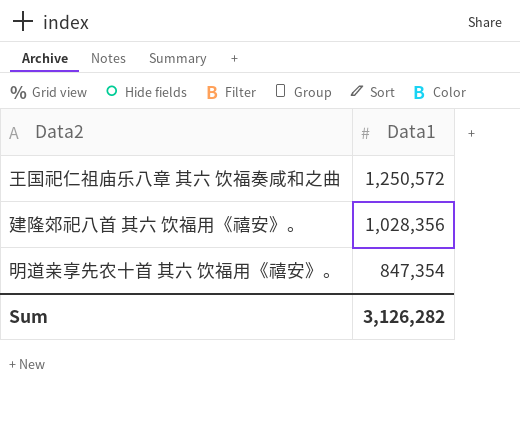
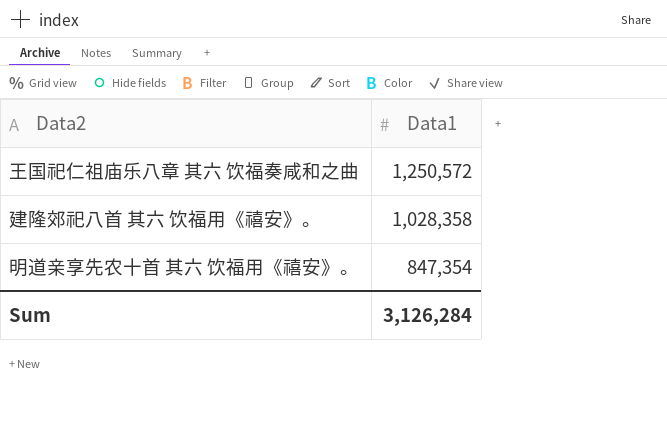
建隆郊祀八首 其六 饮福用《禧安》。 | Data1: 1,028,356 -> 1,028,358
Sum | Data1: 3,126,282 -> 3,126,284

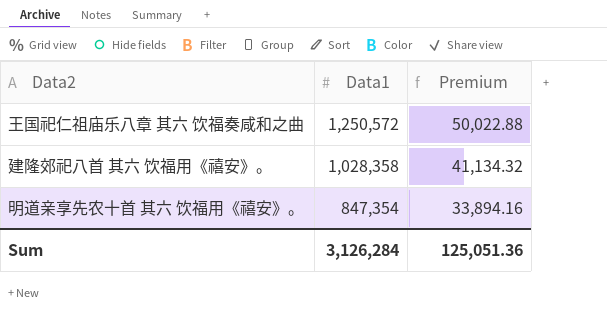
column Premium | formula: none -> [Data1] * 0.04

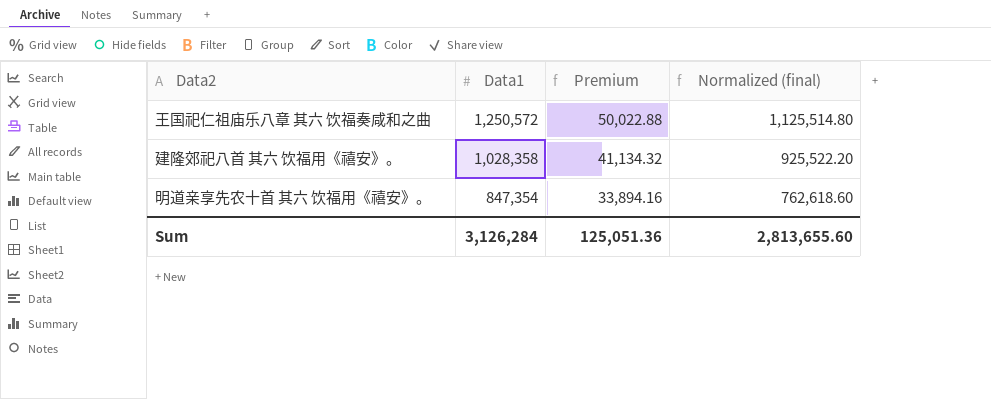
column Normalized (final) | formula: none -> [Data1] * 0.9

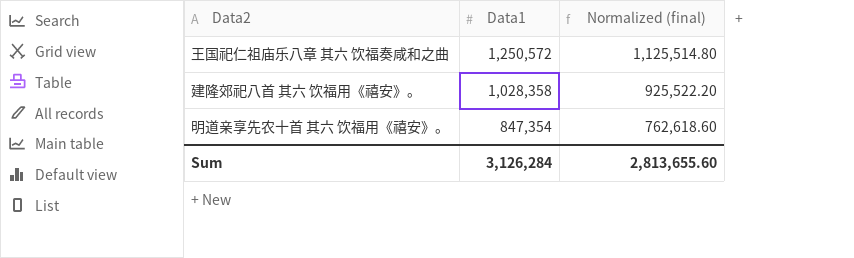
column Premium | formula: [Data1] * 0.04 -> none

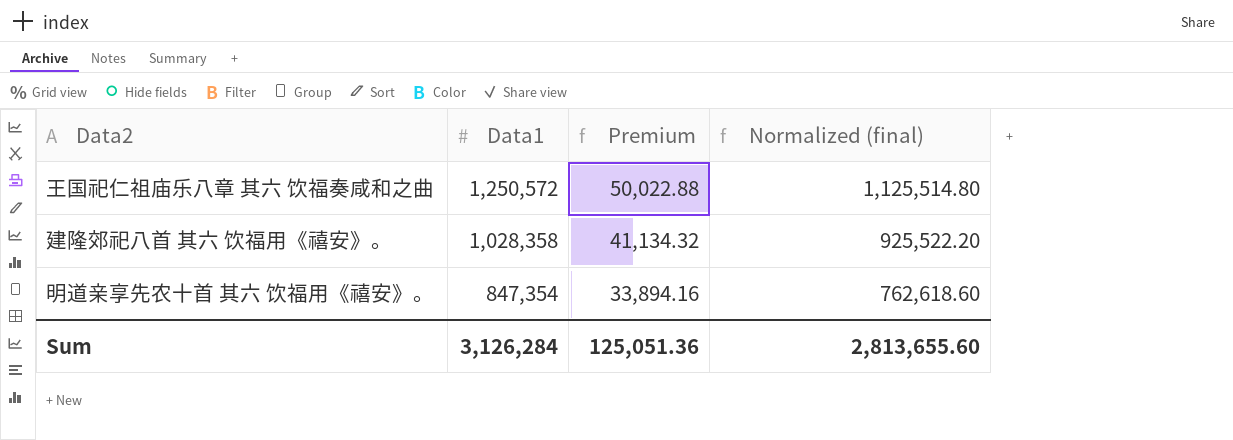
column Premium | formula: none -> [Data1] * 0.04

